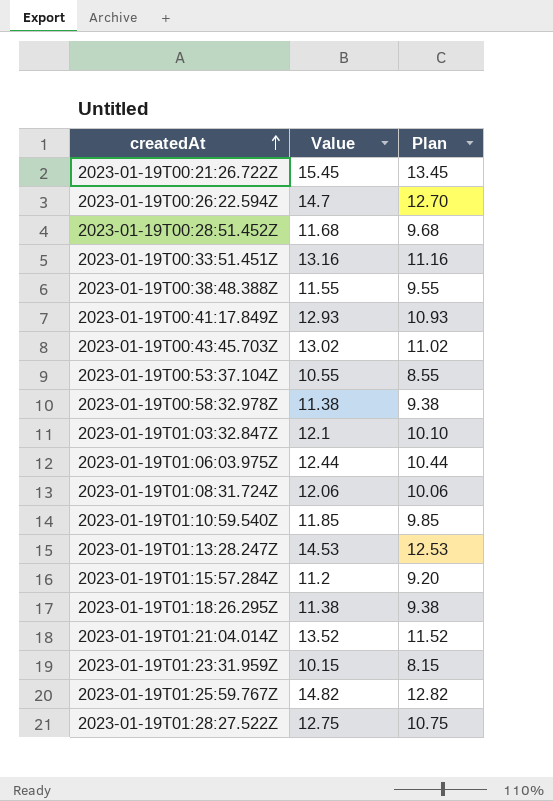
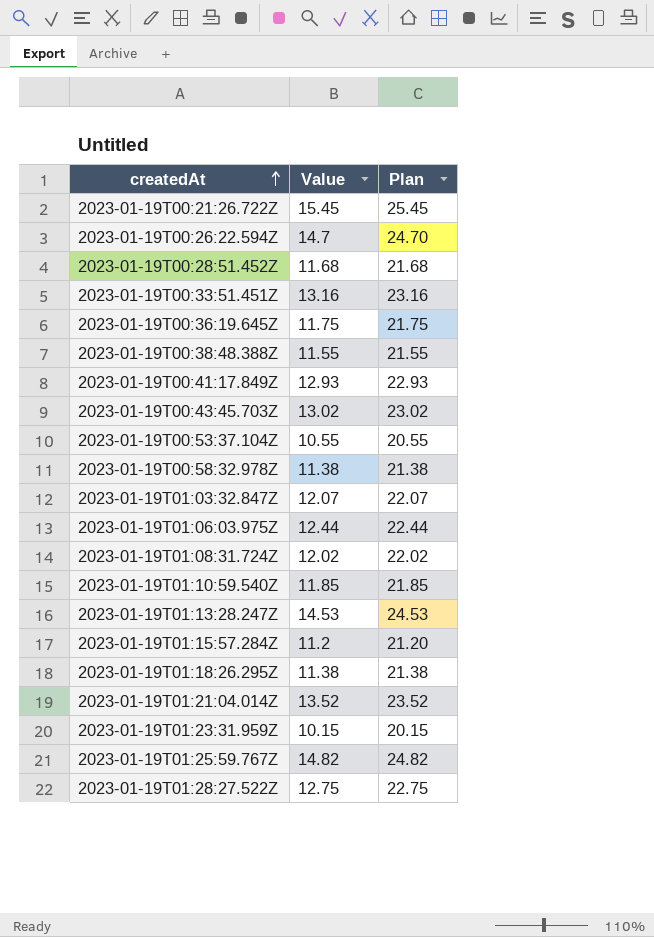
column Plan | formula: [Value] - 2 -> [Value] + 10
row 2023-01-19T00:36:19.645Z: none -> 11.75 | 21.75
2023-01-19T01:03:32.847Z | Value: 12.1 -> 12.07
2023-01-19T01:08:31.724Z | Value: 12.06 -> 12.02

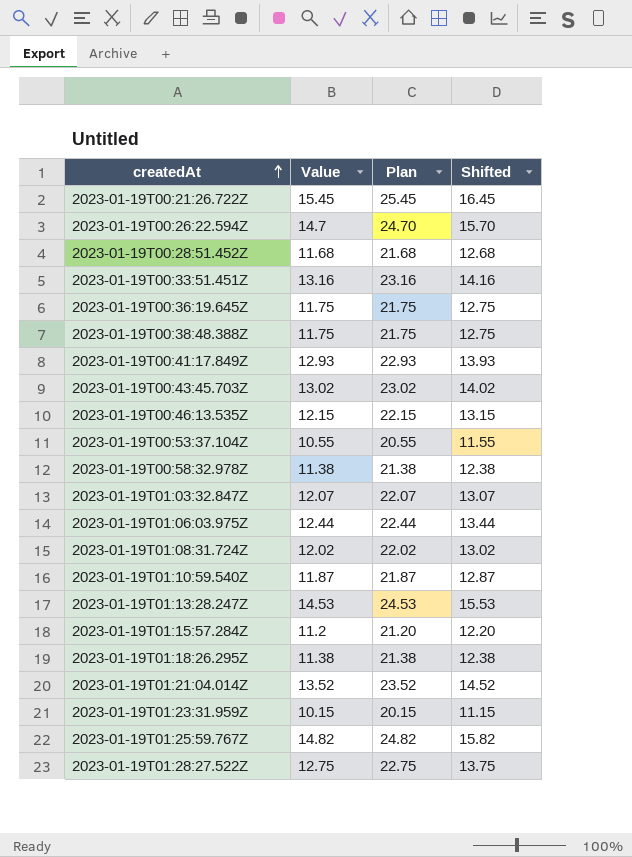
column Shifted | formula: none -> [Value] + 1
2023-01-19T00:38:48.388Z | Value: 11.55 -> 11.75
2023-01-19T00:38:48.388Z | Plan: 21.55 -> 21.75
row 2023-01-19T00:46:13.535Z: none -> 12.15 | 22.15 | 13.15
2023-01-19T01:10:59.540Z | Value: 11.85 -> 11.87
2023-01-19T01:10:59.540Z | Plan: 21.85 -> 21.87

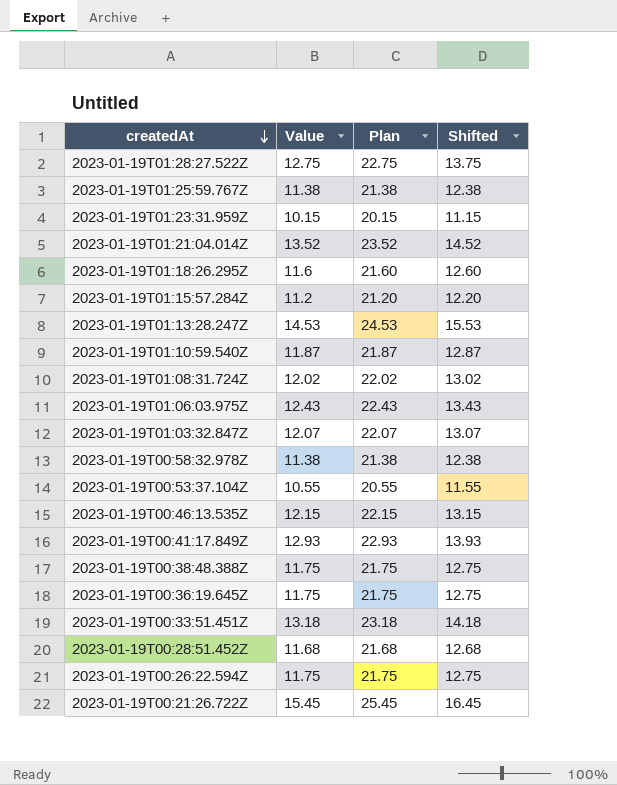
row order: createdAt ascending -> createdAt descending
row 2023-01-19T00:43:45.703Z: 13.02 | 23.02 | 14.02 -> none
2023-01-19T01:25:59.767Z | Value: 14.82 -> 11.38
2023-01-19T01:25:59.767Z | Plan: 24.82 -> 21.38
2023-01-19T01:25:59.767Z | Shifted: 15.82 -> 12.38
2023-01-19T01:18:26.295Z | Value: 11.38 -> 11.6
2023-01-19T01:18:26.295Z | Plan: 21.38 -> 21.60
2023-01-19T01:18:26.295Z | Shifted: 12.38 -> 12.60
2023-01-19T01:06:03.975Z | Value: 12.44 -> 12.43
2023-01-19T01:06:03.975Z | Plan: 22.44 -> 22.43
2023-01-19T01:06:03.975Z | Shifted: 13.44 -> 13.43
2023-01-19T00:33:51.451Z | Value: 13.16 -> 13.18
2023-01-19T00:33:51.451Z | Plan: 23.16 -> 23.18
2023-01-19T00:33:51.451Z | Shifted: 14.16 -> 14.18
2023-01-19T00:26:22.594Z | Value: 14.7 -> 11.75
2023-01-19T00:26:22.594Z | Plan: 24.70 -> 21.75
2023-01-19T00:26:22.594Z | Shifted: 15.70 -> 12.75

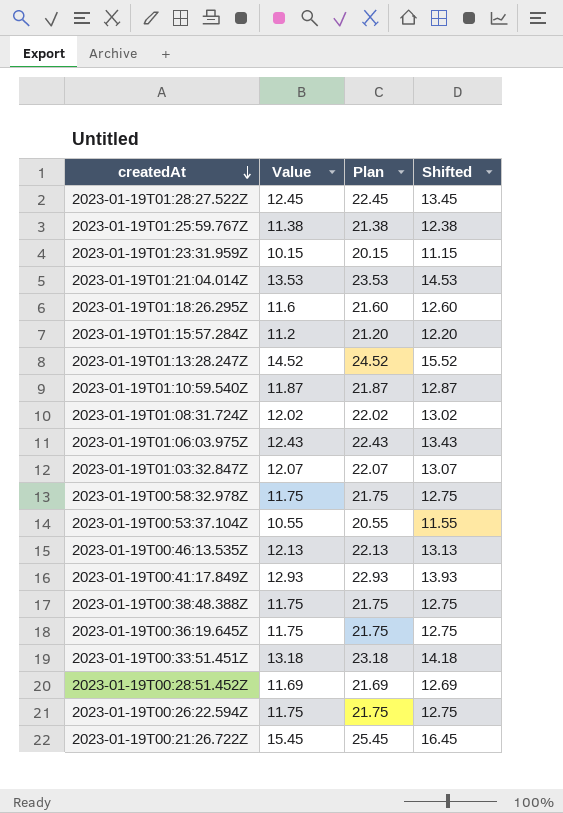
2023-01-19T01:28:27.522Z | Value: 12.75 -> 12.45
2023-01-19T01:28:27.522Z | Plan: 22.75 -> 22.45
2023-01-19T01:28:27.522Z | Shifted: 13.75 -> 13.45
2023-01-19T01:21:04.014Z | Value: 13.52 -> 13.53
2023-01-19T01:21:04.014Z | Plan: 23.52 -> 23.53
2023-01-19T01:21:04.014Z | Shifted: 14.52 -> 14.53
2023-01-19T01:13:28.247Z | Value: 14.53 -> 14.52
2023-01-19T01:13:28.247Z | Plan: 24.53 -> 24.52
2023-01-19T01:13:28.247Z | Shifted: 15.53 -> 15.52
2023-01-19T00:58:32.978Z | Value: 11.38 -> 11.75
2023-01-19T00:58:32.978Z | Plan: 21.38 -> 21.75
2023-01-19T00:58:32.978Z | Shifted: 12.38 -> 12.75
2023-01-19T00:46:13.535Z | Value: 12.15 -> 12.13
2023-01-19T00:46:13.535Z | Plan: 22.15 -> 22.13
2023-01-19T00:46:13.535Z | Shifted: 13.15 -> 13.13
2023-01-19T00:28:51.452Z | Value: 11.68 -> 11.69
2023-01-19T00:28:51.452Z | Plan: 21.68 -> 21.69
2023-01-19T00:28:51.452Z | Shifted: 12.68 -> 12.69

